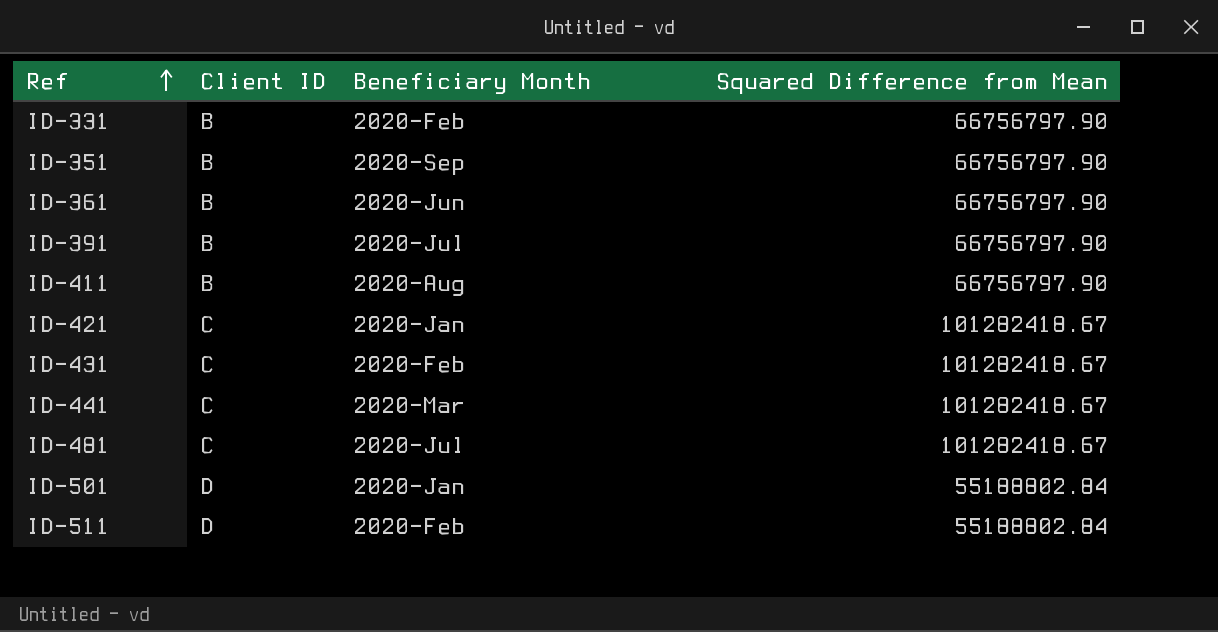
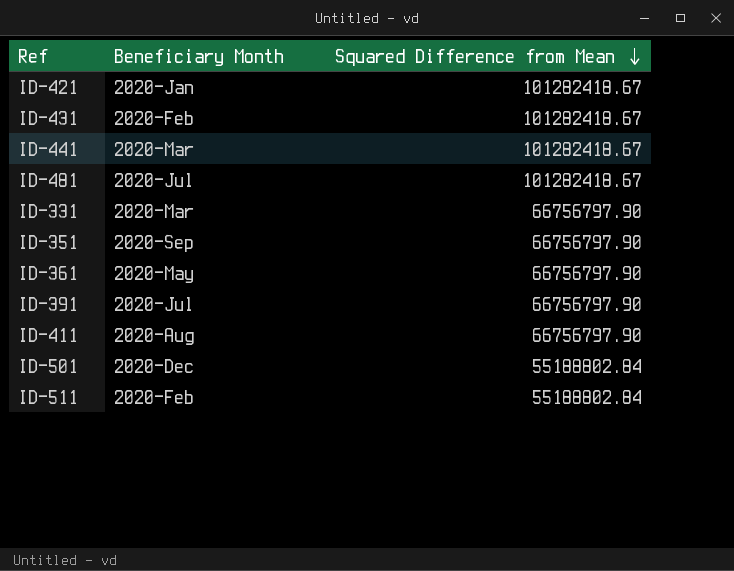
row order: Ref ascending -> Squared Difference from Mean descending
column Client ID | position: 2 -> none
ID-331 | Beneficiary Month: 2020-Feb -> 2020-Mar
ID-361 | Beneficiary Month: 2020-Jun -> 2020-May
ID-501 | Beneficiary Month: 2020-Jan -> 2020-Dec

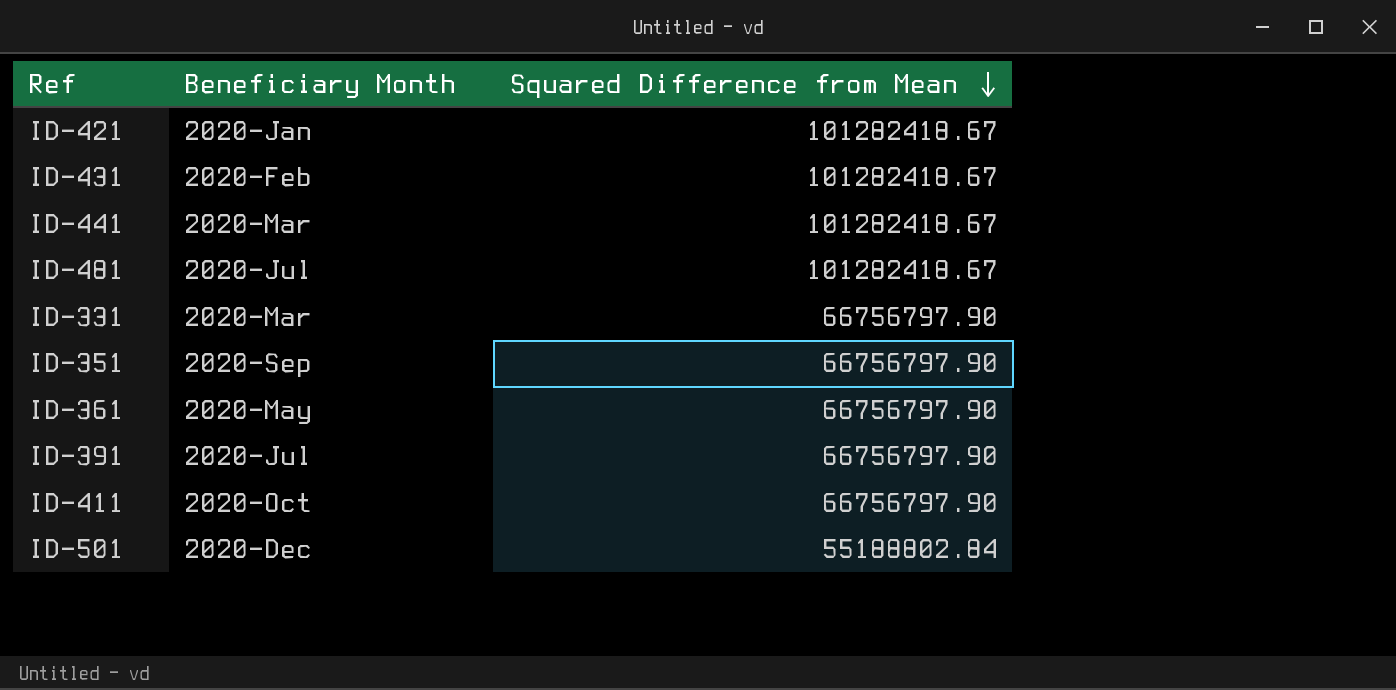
row ID-511: 2020-Feb | 55188802.84 -> none
ID-411 | Beneficiary Month: 2020-Aug -> 2020-Oct

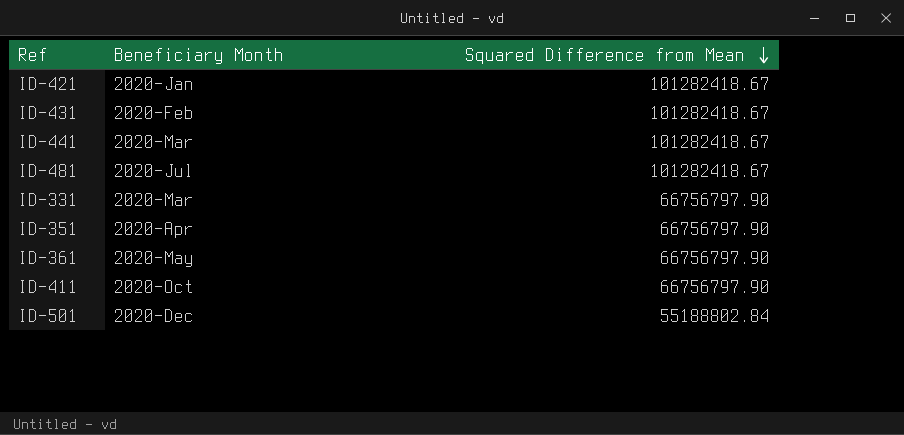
row ID-391: 2020-Jul | 66756797.90 -> none
ID-351 | Beneficiary Month: 2020-Sep -> 2020-Apr

